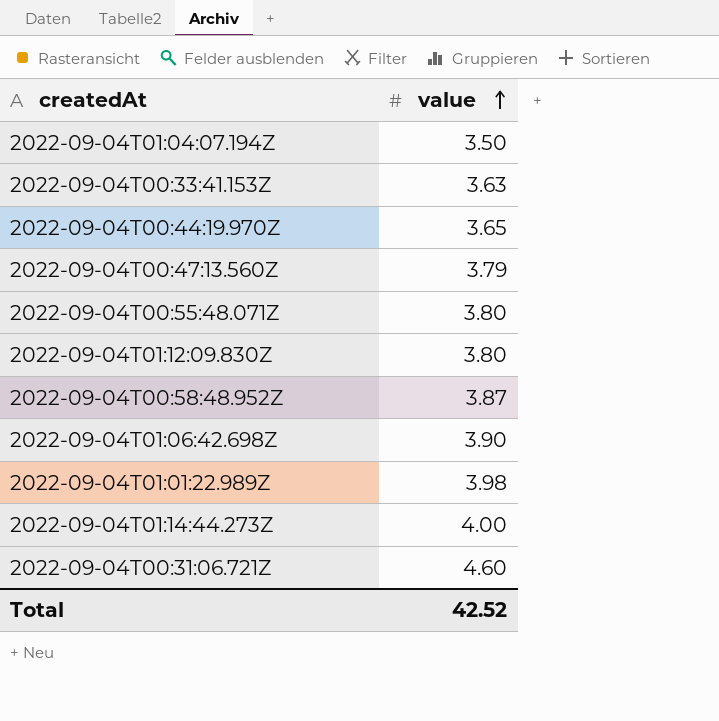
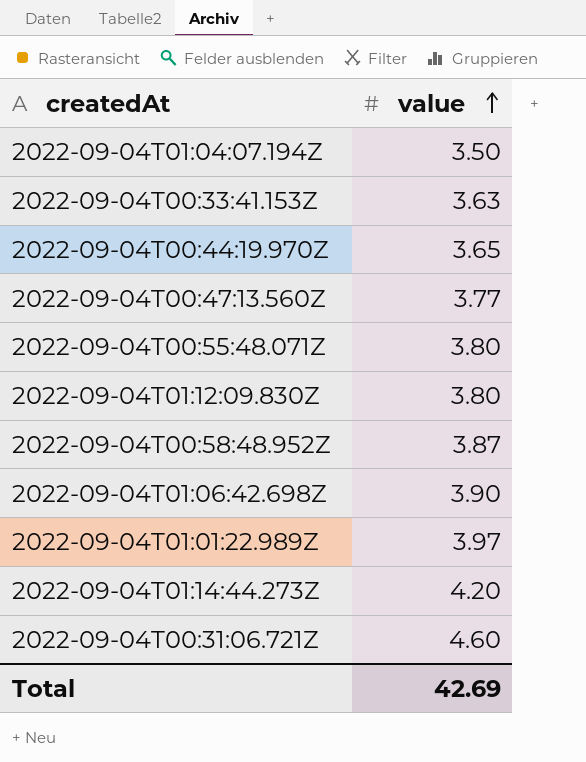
2022-09-04T00:47:13.560Z | value: 3.79 -> 3.77
2022-09-04T01:01:22.989Z | value: 3.98 -> 3.97
2022-09-04T01:14:44.273Z | value: 4.00 -> 4.20
Total | value: 42.52 -> 42.69

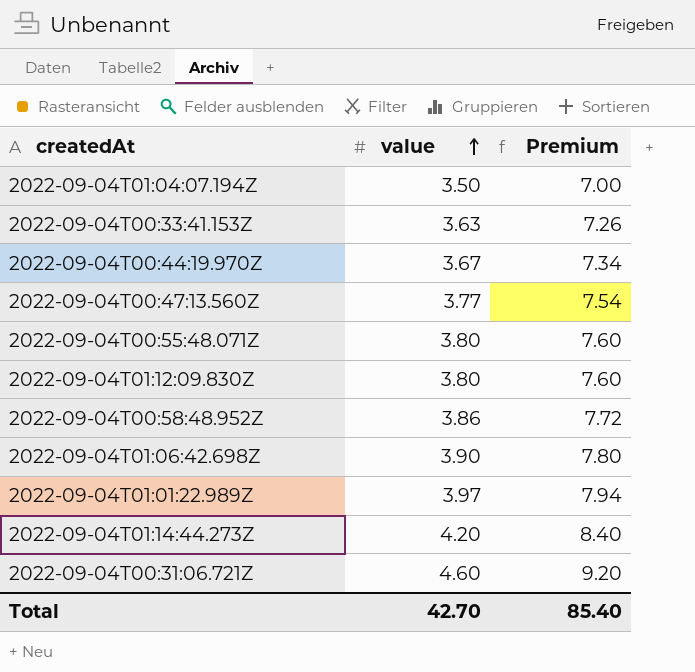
column Premium | formula: none -> [value] * 2
2022-09-04T00:44:19.970Z | value: 3.65 -> 3.67
2022-09-04T00:58:48.952Z | value: 3.87 -> 3.86
Total | value: 42.69 -> 42.70

